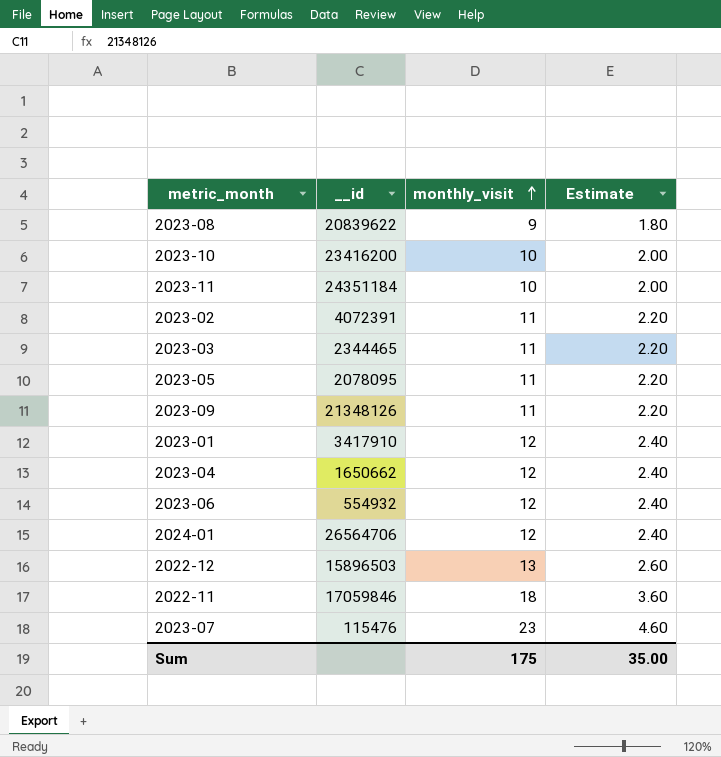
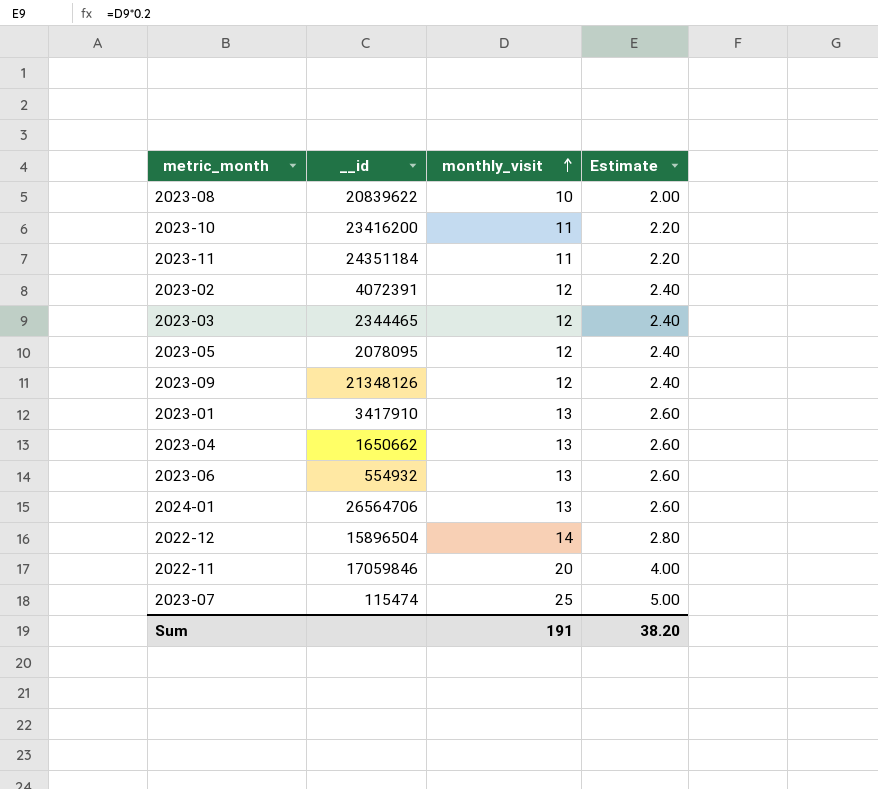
2023-08 | monthly_visit: 9 -> 10
2023-08 | Estimate: 1.80 -> 2.00
2023-10 | monthly_visit: 10 -> 11
2023-10 | Estimate: 2.00 -> 2.20
2023-11 | monthly_visit: 10 -> 11
2023-11 | Estimate: 2.00 -> 2.20
2023-02 | monthly_visit: 11 -> 12
2023-02 | Estimate: 2.20 -> 2.40
2023-03 | monthly_visit: 11 -> 12
2023-03 | Estimate: 2.20 -> 2.40
2023-05 | monthly_visit: 11 -> 12
2023-05 | Estimate: 2.20 -> 2.40
2023-09 | monthly_visit: 11 -> 12
2023-09 | Estimate: 2.20 -> 2.40
2023-01 | monthly_visit: 12 -> 13
2023-01 | Estimate: 2.40 -> 2.60
2023-04 | monthly_visit: 12 -> 13
2023-04 | Estimate: 2.40 -> 2.60
2023-06 | monthly_visit: 12 -> 13
2023-06 | Estimate: 2.40 -> 2.60
2024-01 | monthly_visit: 12 -> 13
2024-01 | Estimate: 2.40 -> 2.60
2022-12 | __id: 15896503 -> 15896504
2022-12 | monthly_visit: 13 -> 14
2022-12 | Estimate: 2.60 -> 2.80
2022-11 | monthly_visit: 18 -> 20
2022-11 | Estimate: 3.60 -> 4.00
2023-07 | __id: 115476 -> 115474
2023-07 | monthly_visit: 23 -> 25
2023-07 | Estimate: 4.60 -> 5.00
Sum | monthly_visit: 175 -> 191
Sum | Estimate: 35.00 -> 38.20

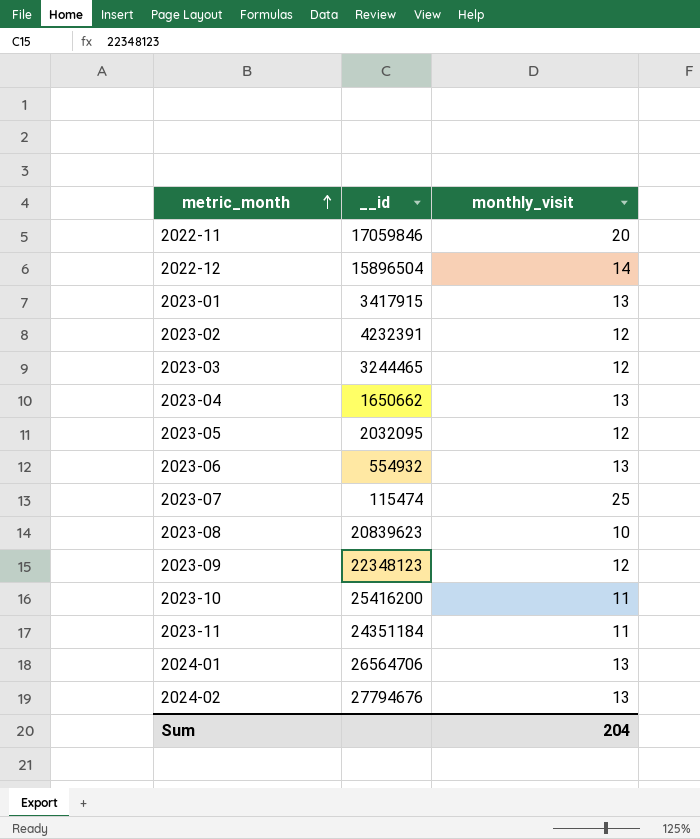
row order: monthly_visit ascending -> metric_month ascending
column Estimate | formula: [monthly_visit] * 0.2 -> none
2023-01 | __id: 3417910 -> 3417915
2023-02 | __id: 4072391 -> 4232391
2023-03 | __id: 2344465 -> 3244465
2023-05 | __id: 2078095 -> 2032095
2023-08 | __id: 20839622 -> 20839623
2023-09 | __id: 21348126 -> 22348123
2023-10 | __id: 23416200 -> 25416200
row 2024-02: none -> 27794676 | 13
Sum | monthly_visit: 191 -> 204

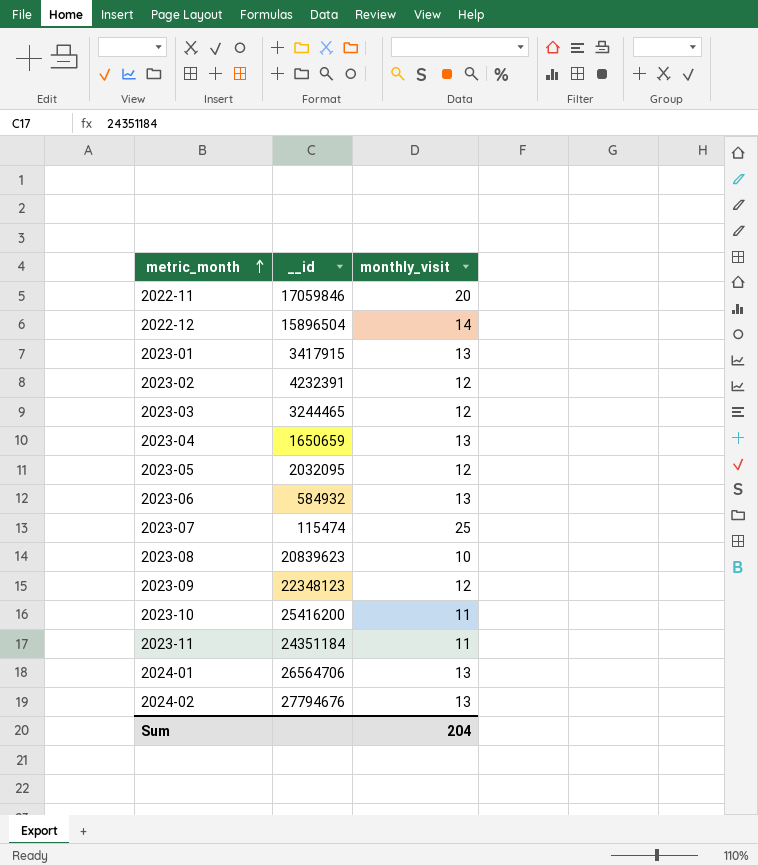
2023-04 | __id: 1650662 -> 1650659
2023-06 | __id: 554932 -> 584932

